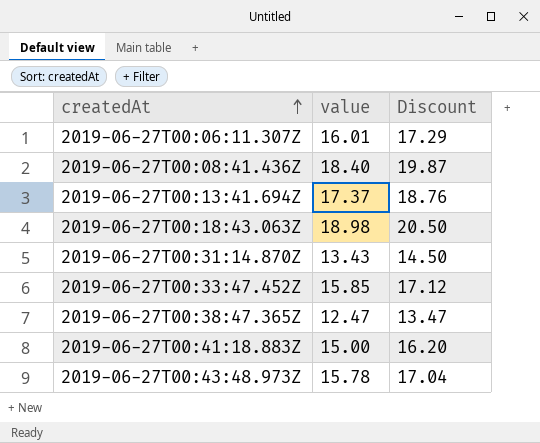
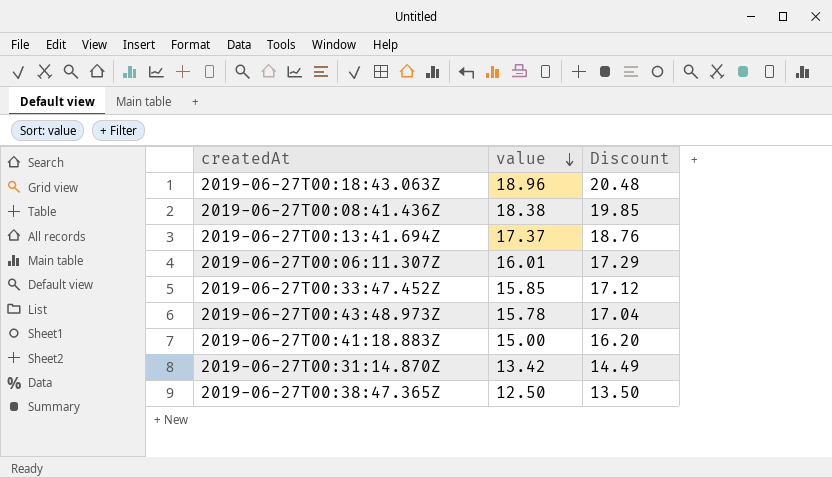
row order: createdAt ascending -> value descending
2019-06-27T00:18:43.063Z | value: 18.98 -> 18.96
2019-06-27T00:18:43.063Z | Discount: 20.50 -> 20.48
2019-06-27T00:08:41.436Z | value: 18.40 -> 18.38
2019-06-27T00:08:41.436Z | Discount: 19.87 -> 19.85
2019-06-27T00:31:14.870Z | value: 13.43 -> 13.42
2019-06-27T00:31:14.870Z | Discount: 14.50 -> 14.49
2019-06-27T00:38:47.365Z | value: 12.47 -> 12.50
2019-06-27T00:38:47.365Z | Discount: 13.47 -> 13.50

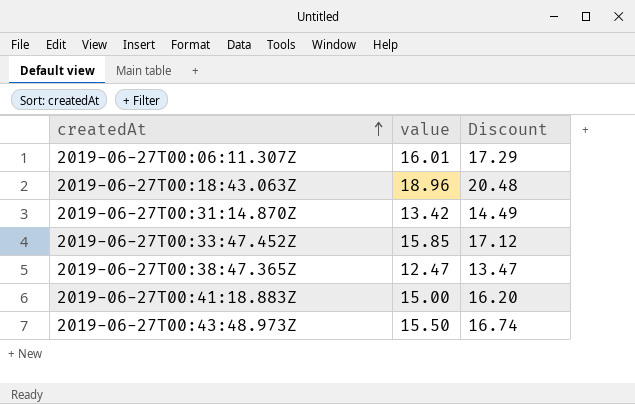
row order: value descending -> createdAt ascending
row 2019-06-27T00:08:41.436Z: 18.38 | 19.85 -> none
row 2019-06-27T00:13:41.694Z: 17.37 | 18.76 -> none
2019-06-27T00:38:47.365Z | value: 12.50 -> 12.47
2019-06-27T00:38:47.365Z | Discount: 13.50 -> 13.47
2019-06-27T00:43:48.973Z | value: 15.78 -> 15.50
2019-06-27T00:43:48.973Z | Discount: 17.04 -> 16.74

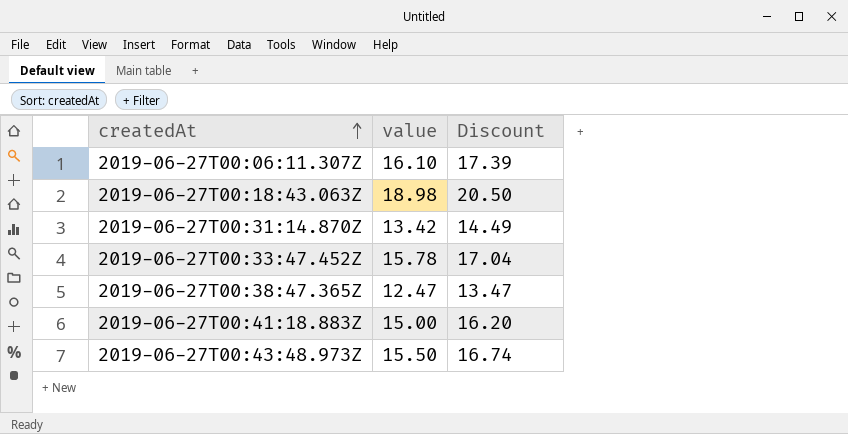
2019-06-27T00:06:11.307Z | value: 16.01 -> 16.10
2019-06-27T00:06:11.307Z | Discount: 17.29 -> 17.39
2019-06-27T00:18:43.063Z | value: 18.96 -> 18.98
2019-06-27T00:18:43.063Z | Discount: 20.48 -> 20.50
2019-06-27T00:33:47.452Z | value: 15.85 -> 15.78
2019-06-27T00:33:47.452Z | Discount: 17.12 -> 17.04

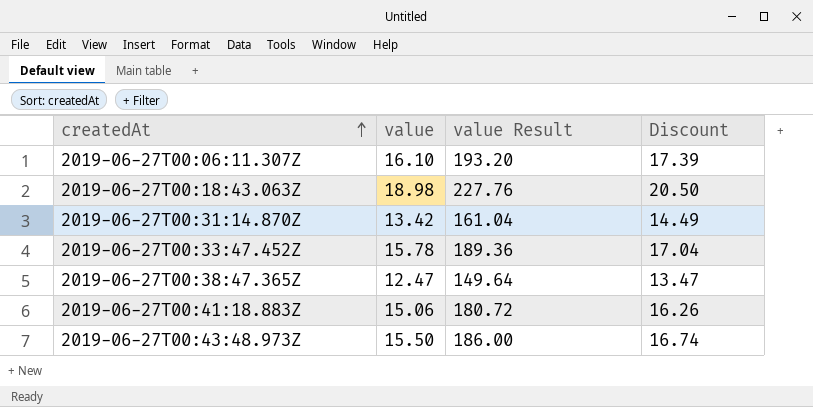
column value Result | formula: none -> [value] * 12
2019-06-27T00:41:18.883Z | value: 15.00 -> 15.06
2019-06-27T00:41:18.883Z | Discount: 16.20 -> 16.26

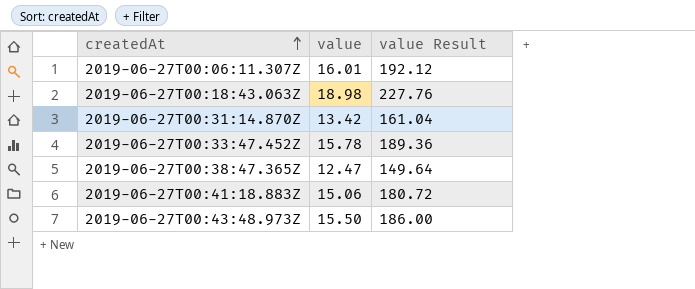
column Discount | formula: [value] * 1.08 -> none
2019-06-27T00:06:11.307Z | value: 16.10 -> 16.01
2019-06-27T00:06:11.307Z | value Result: 193.20 -> 192.12

